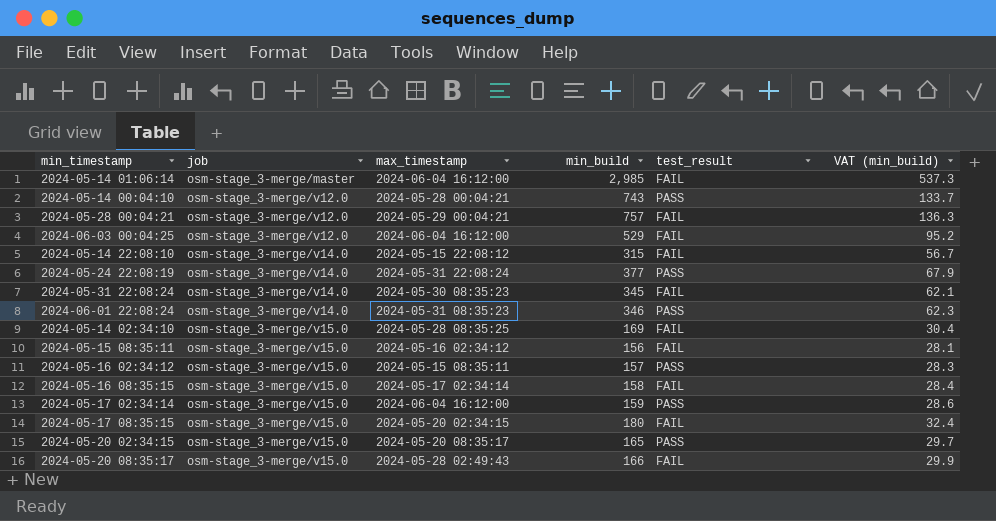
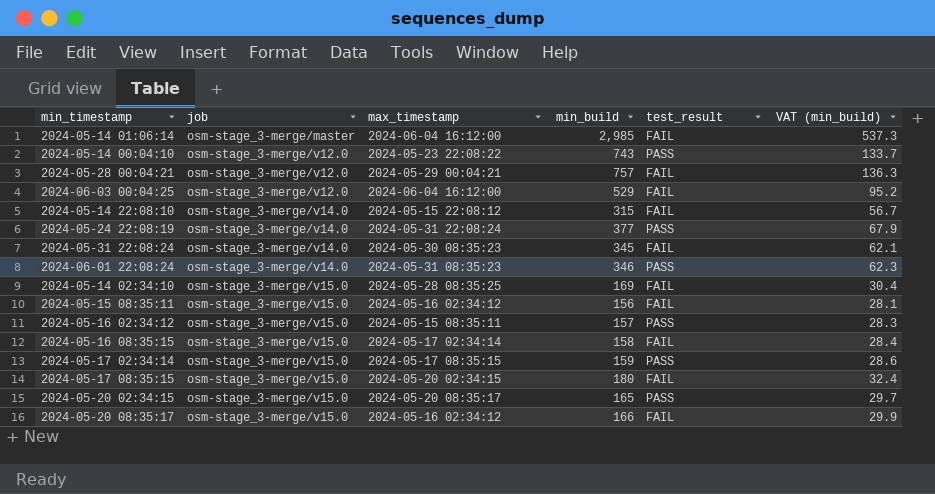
2024-05-14 00:04:10 | max_timestamp: 2024-05-28 00:04:21 -> 2024-05-23 22:08:22
2024-05-17 02:34:14 | max_timestamp: 2024-06-04 16:12:00 -> 2024-05-17 08:35:15
2024-05-20 08:35:17 | max_timestamp: 2024-05-28 02:49:43 -> 2024-05-16 02:34:12

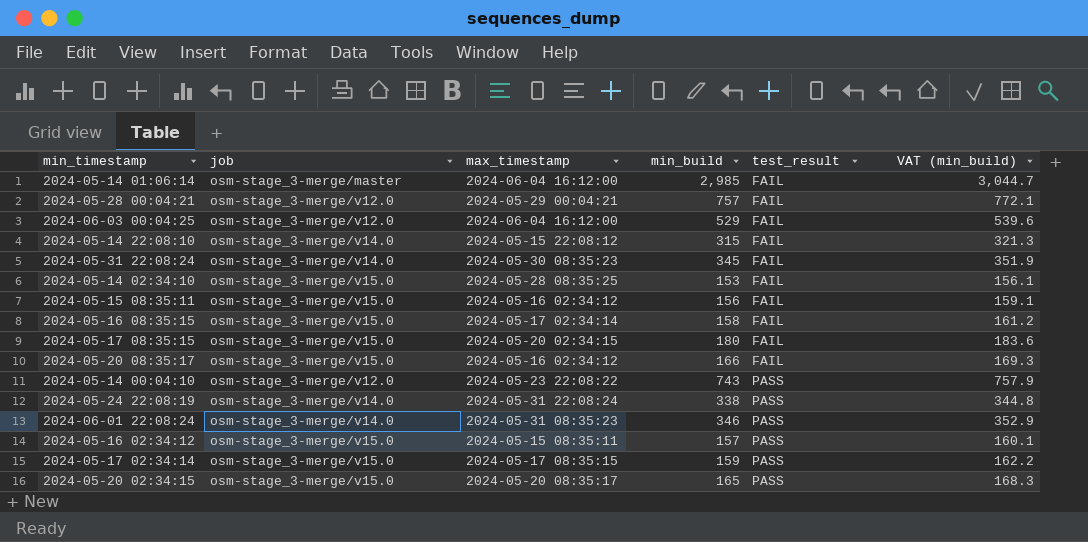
row order: job ascending -> test_result ascending
column VAT (min_build) | formula: [min_build] * 0.18 -> [min_build] * 1.02
2024-05-14 02:34:10 | min_build: 169 -> 153
2024-05-24 22:08:19 | min_build: 377 -> 338

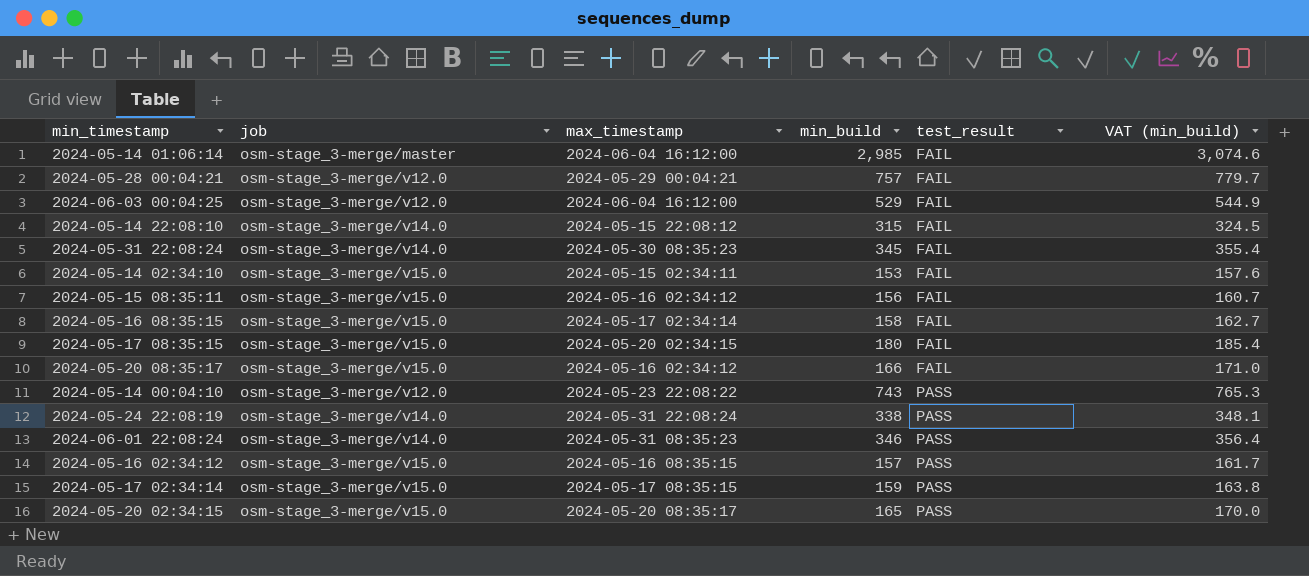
column VAT (min_build) | formula: [min_build] * 1.02 -> [min_build] * 1.03
2024-05-14 02:34:10 | max_timestamp: 2024-05-28 08:35:25 -> 2024-05-15 02:34:11
2024-05-16 02:34:12 | max_timestamp: 2024-05-15 08:35:11 -> 2024-05-16 08:35:15

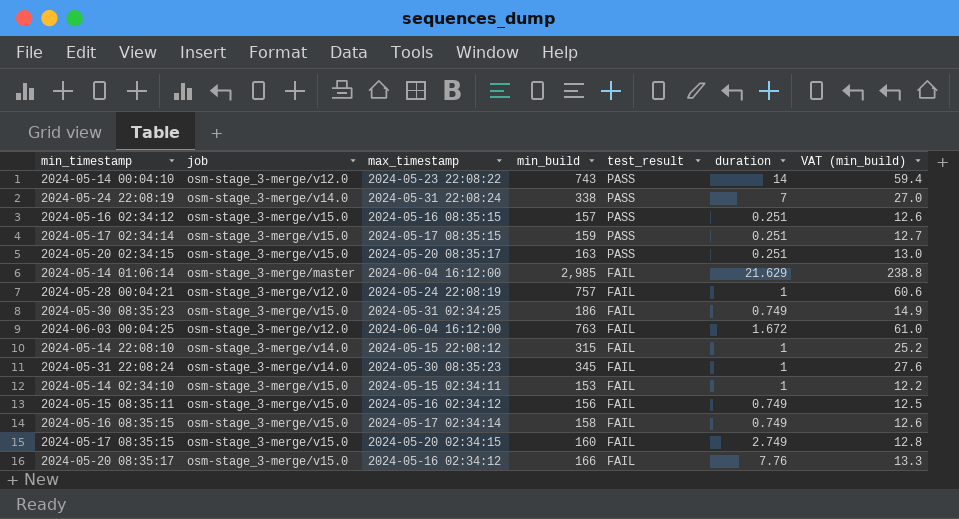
row order: test_result ascending -> test_result descending
column duration | position: none -> 6
column VAT (min_build) | formula: [min_build] * 1.03 -> [min_build] * 0.08
row 2024-06-01 22:08:24: osm-stage_3-merge/v14.0 | 2024-05-31 08:35:23 | 346 | PASS | 356.4 -> none
2024-05-20 02:34:15 | min_build: 165 -> 163
2024-05-28 00:04:21 | max_timestamp: 2024-05-29 00:04:21 -> 2024-05-24 22:08:19
row 2024-05-30 08:35:23: none -> osm-stage_3-merge/v15.0 | 2024-05-31 02:34:25 | 186 | FAIL | 0.749 | 14.9
2024-06-03 00:04:25 | min_build: 529 -> 763
2024-05-17 08:35:15 | min_build: 180 -> 160

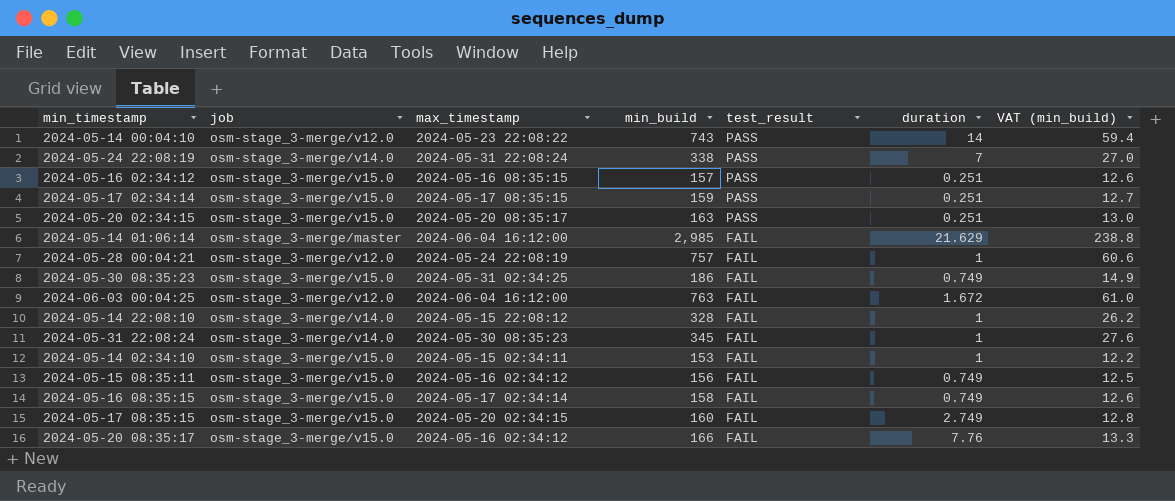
2024-05-14 22:08:10 | min_build: 315 -> 328
2024-05-14 22:08:10 | VAT (min_build): 25.2 -> 26.2

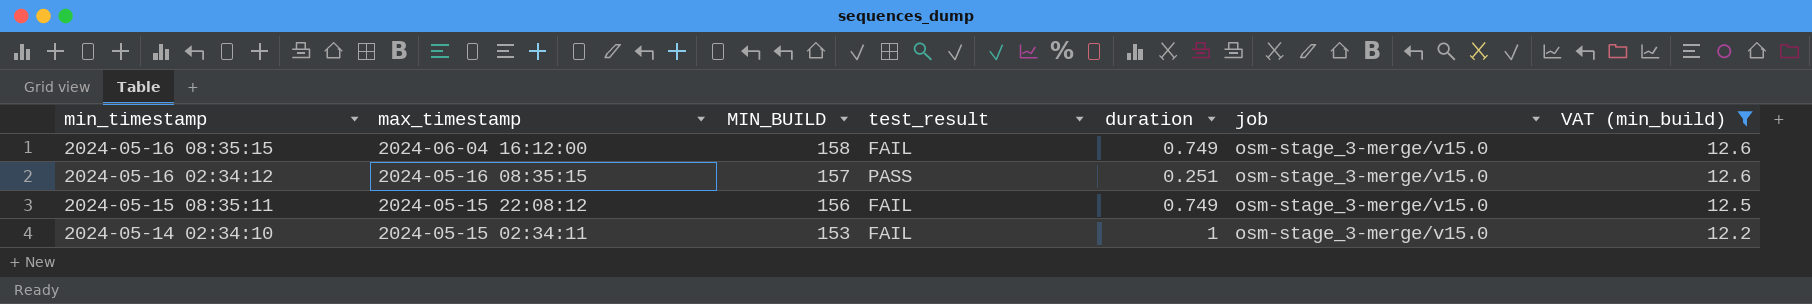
filter: none -> VAT (min_build) <= 12.6
row order: test_result descending -> min_timestamp descending
column name: min_build -> MIN_BUILD
column job | position: 2 -> 6
2024-05-16 08:35:15 | max_timestamp: 2024-05-17 02:34:14 -> 2024-06-04 16:12:00
2024-05-15 08:35:11 | max_timestamp: 2024-05-16 02:34:12 -> 2024-05-15 22:08:12

